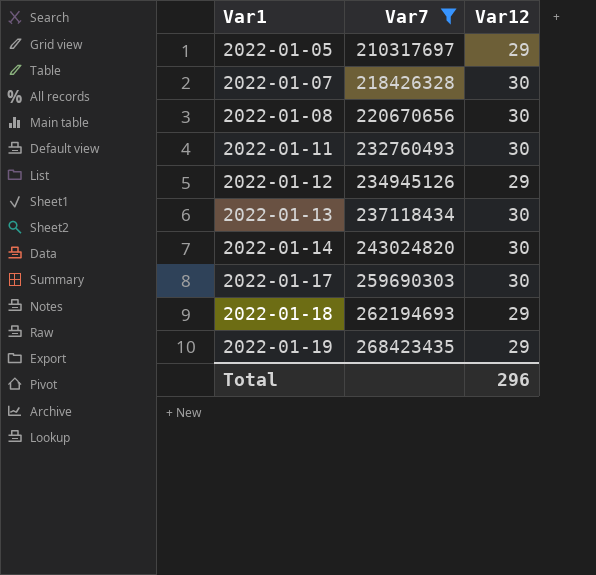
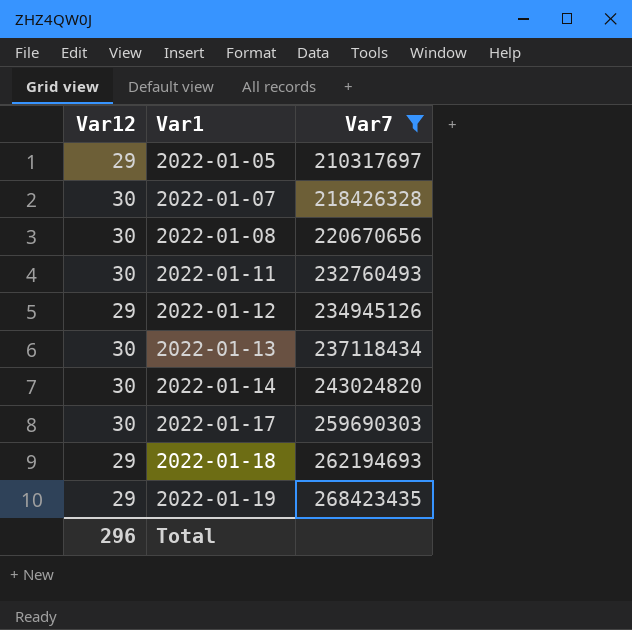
column Var12 | position: 3 -> 1

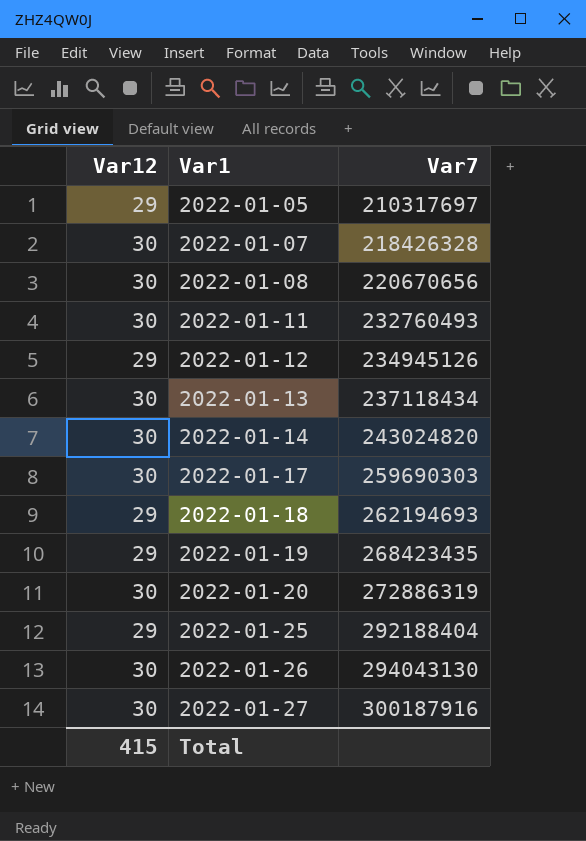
filter: Var7 <= 268423435 -> none
Total | Var12: 296 -> 415

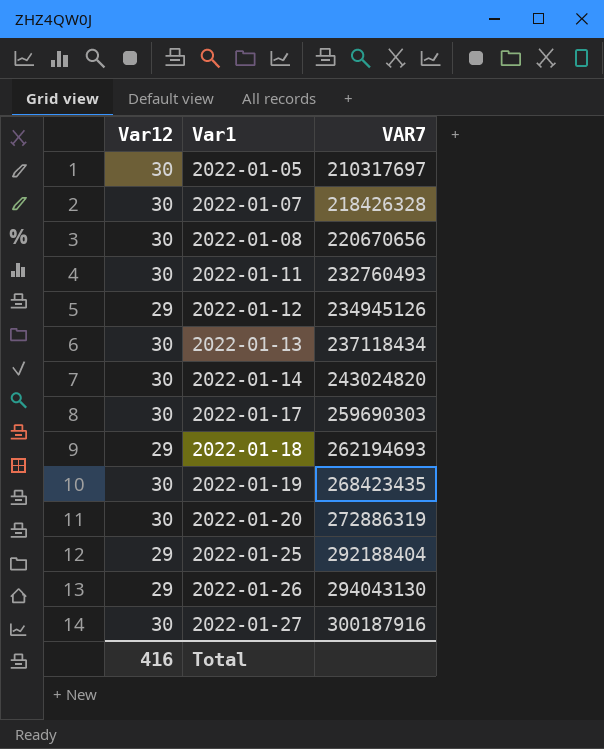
column name: Var7 -> VAR7
2022-01-05 | Var12: 29 -> 30
2022-01-19 | Var12: 29 -> 30
2022-01-26 | Var12: 30 -> 29
Total | Var12: 415 -> 416

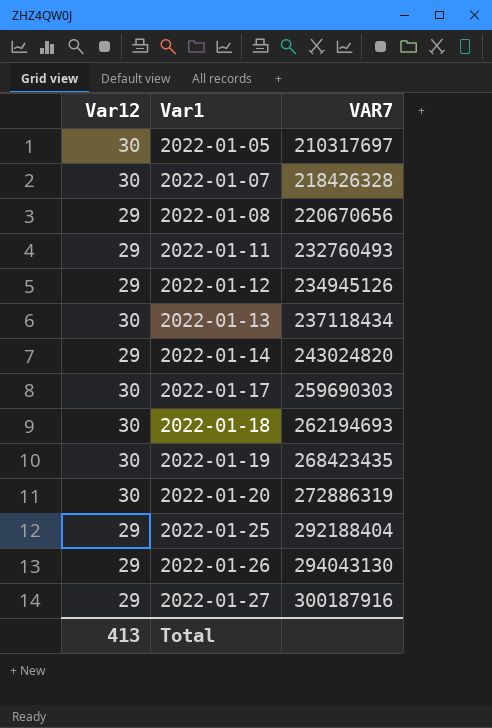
2022-01-08 | Var12: 30 -> 29
2022-01-11 | Var12: 30 -> 29
2022-01-14 | Var12: 30 -> 29
2022-01-18 | Var12: 29 -> 30
2022-01-27 | Var12: 30 -> 29
Total | Var12: 416 -> 413

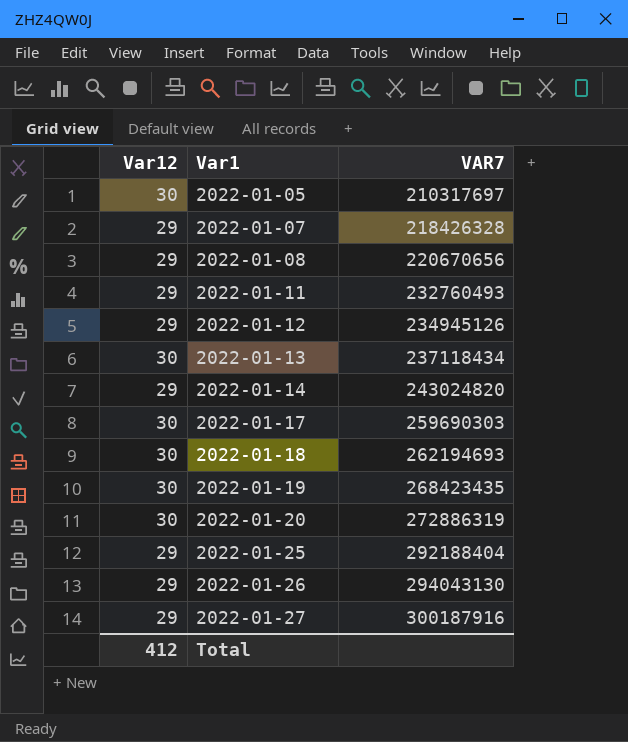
2022-01-07 | Var12: 30 -> 29
Total | Var12: 413 -> 412

